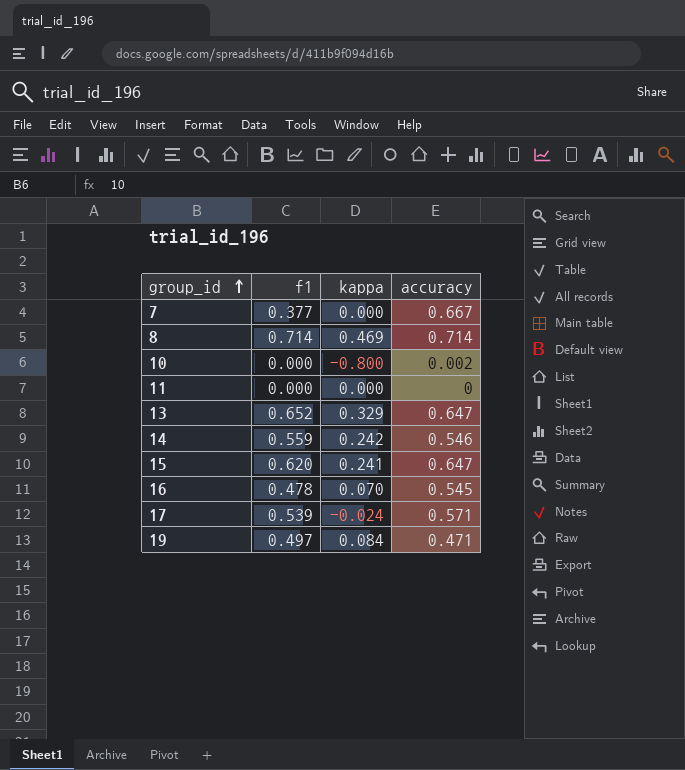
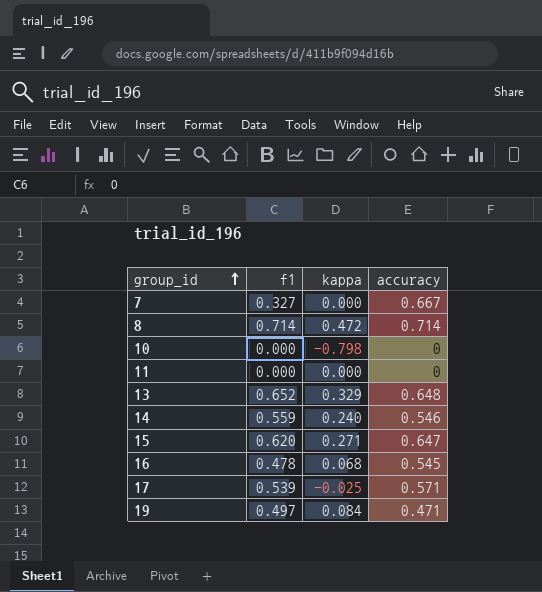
7 | f1: 0.377 -> 0.327
8 | kappa: 0.469 -> 0.472
10 | kappa: -0.800 -> -0.798
10 | accuracy: 0.002 -> 0
13 | accuracy: 0.647 -> 0.648
14 | kappa: 0.242 -> 0.240
15 | kappa: 0.241 -> 0.271
16 | kappa: 0.070 -> 0.068
17 | kappa: -0.024 -> -0.025

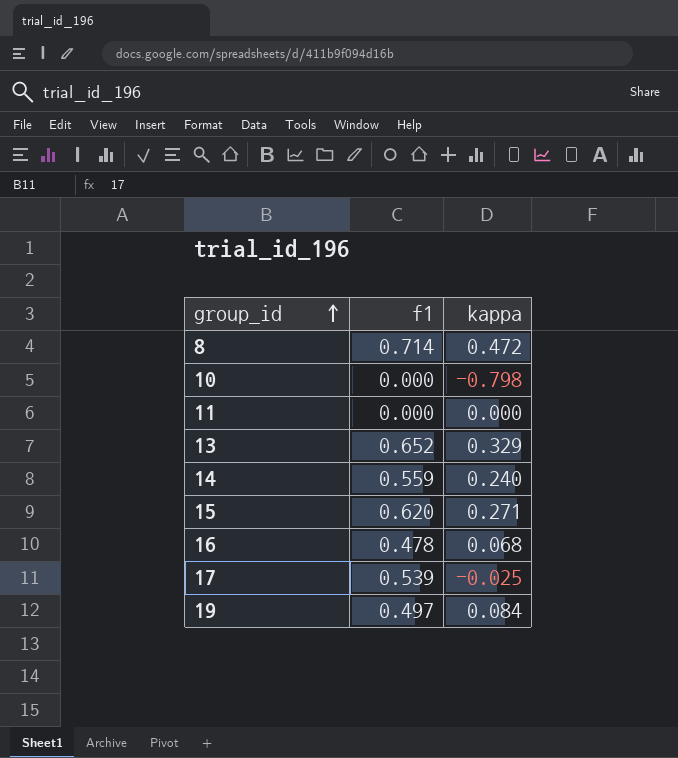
column accuracy | position: 4 -> none
row 7: 0.327 | 0.000 | 0.667 -> none

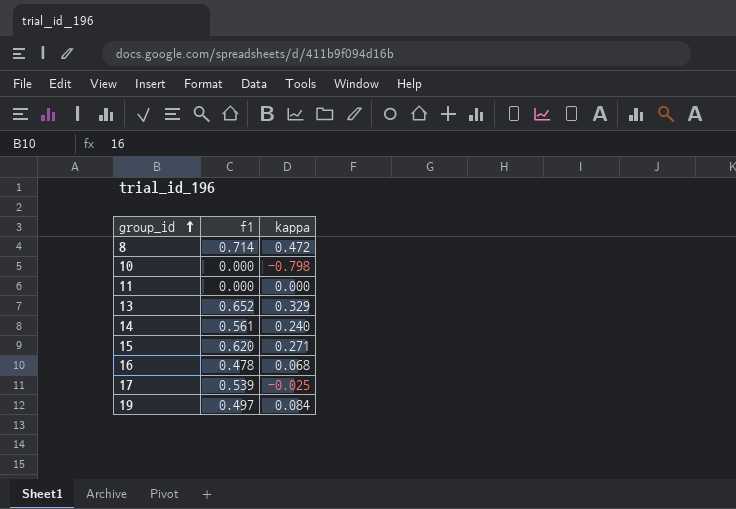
14 | f1: 0.559 -> 0.561

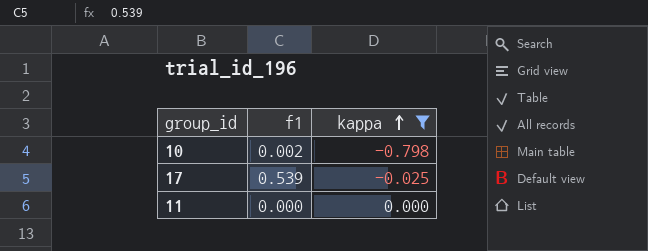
filter: none -> kappa <= 0.000
row order: group_id ascending -> kappa ascending
10 | f1: 0.000 -> 0.002

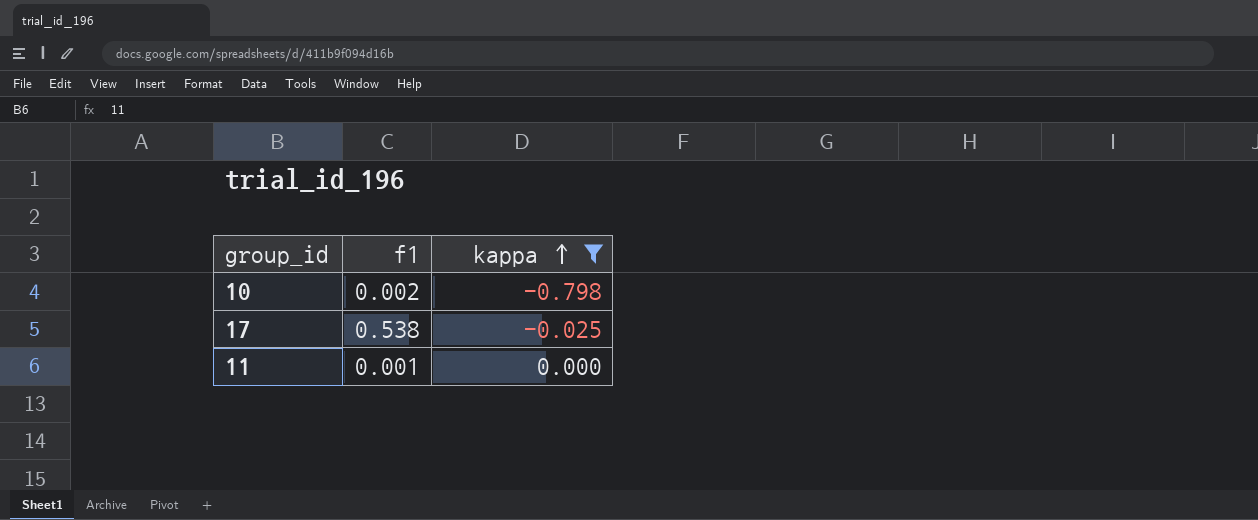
17 | f1: 0.539 -> 0.538
11 | f1: 0.000 -> 0.001

